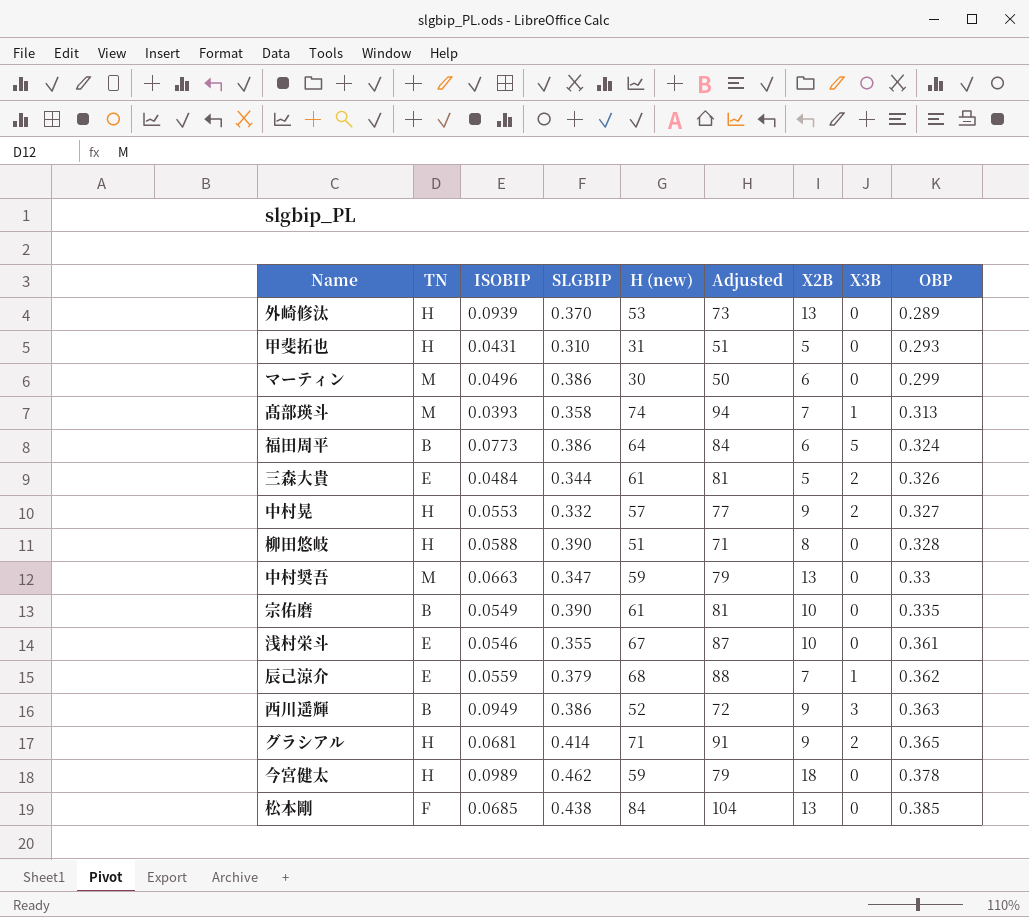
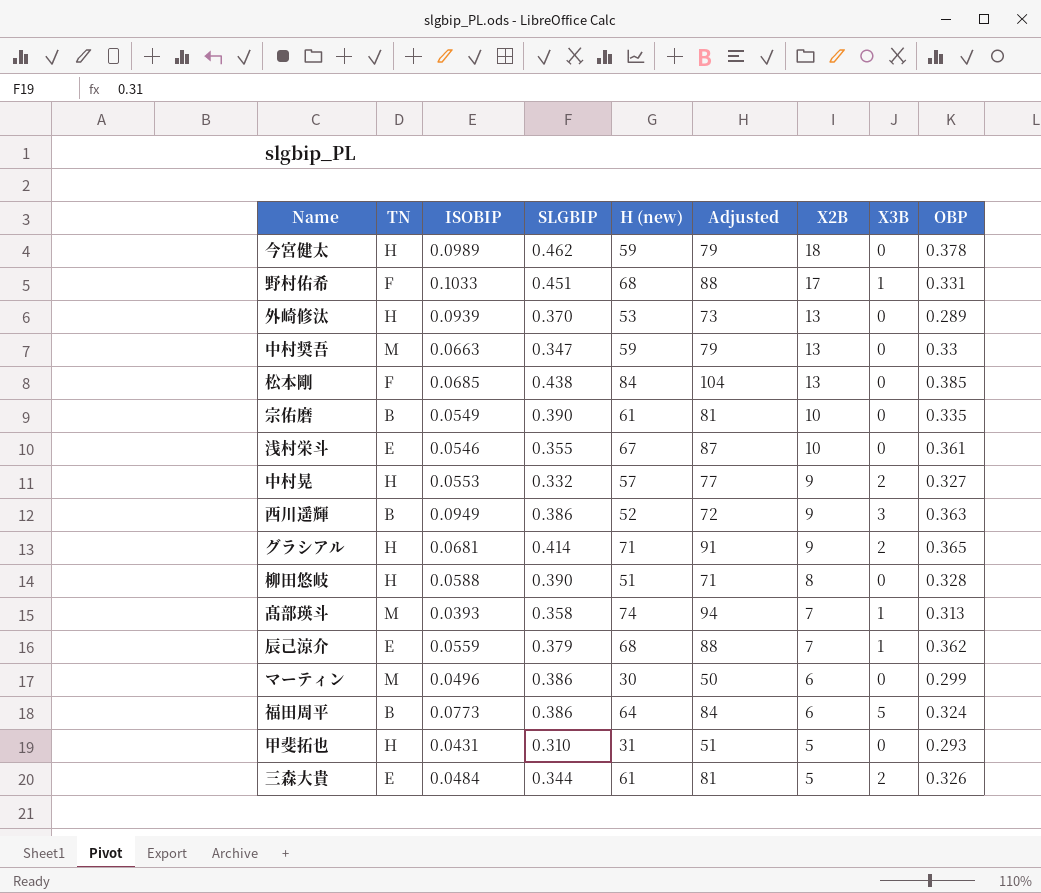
row order: OBP ascending -> X2B descending
row 野村佑希: none -> F | 0.1033 | 0.451 | 68 | 88 | 17 | 1 | 0.331

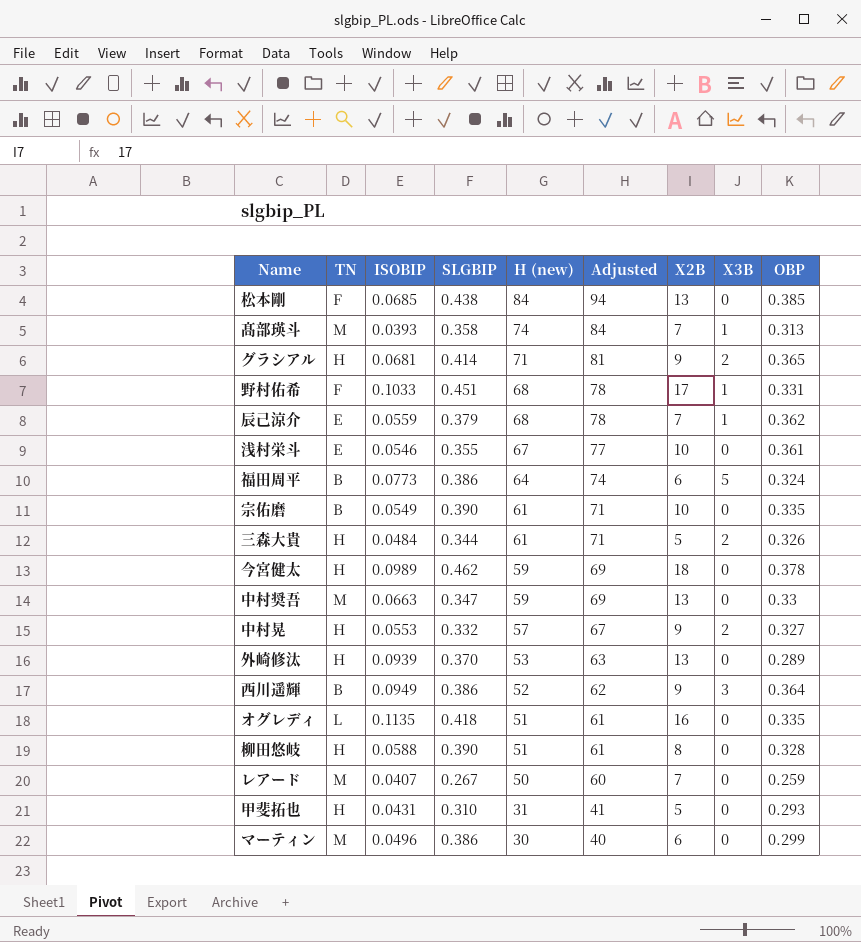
row order: X2B descending -> H (new) descending
column Adjusted | formula: [H (new)] + 20 -> [H (new)] + 10
三森大貴 | TN: E -> H
西川遥輝 | OBP: 0.363 -> 0.364
row オグレディ: none -> L | 0.1135 | 0.418 | 51 | 61 | 16 | 0 | 0.335
row レアード: none -> M | 0.0407 | 0.267 | 50 | 60 | 7 | 0 | 0.259

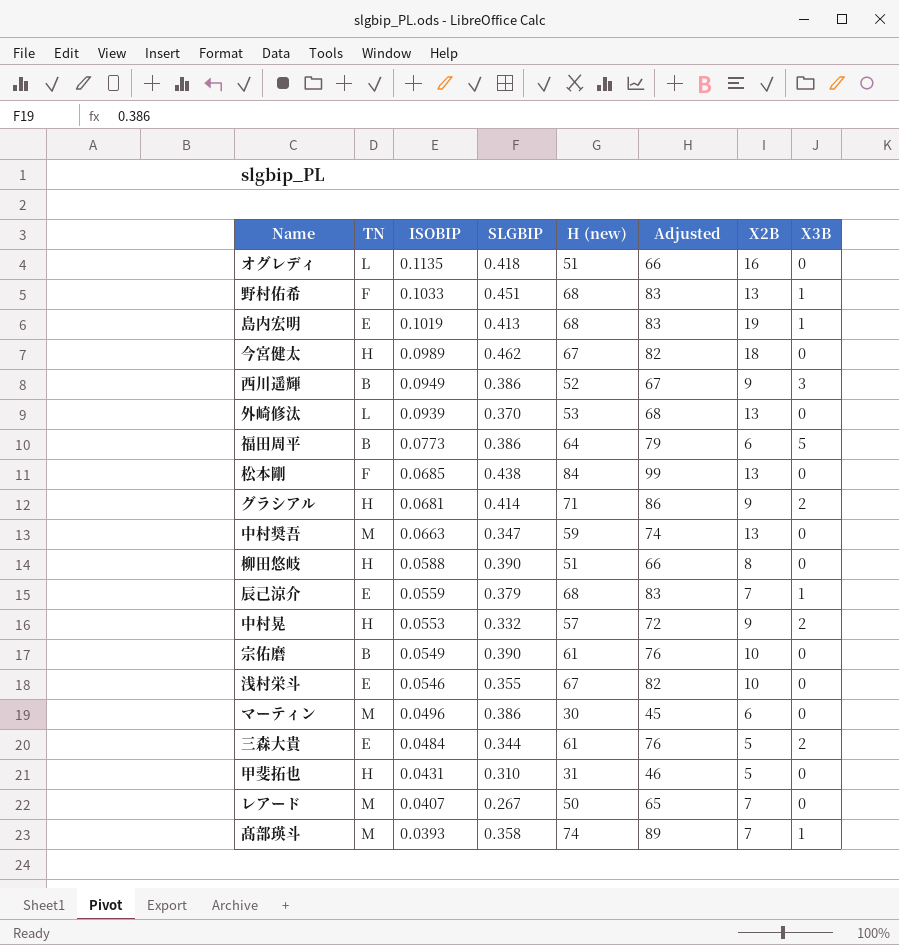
row order: H (new) descending -> ISOBIP descending
column OBP | position: 9 -> none
column Adjusted | formula: [H (new)] + 10 -> [H (new)] + 15
野村佑希 | X2B: 17 -> 13
row 島内宏明: none -> E | 0.1019 | 0.413 | 68 | 83 | 19 | 1
今宮健太 | H (new): 59 -> 67
外崎修汰 | TN: H -> L
三森大貴 | TN: H -> E

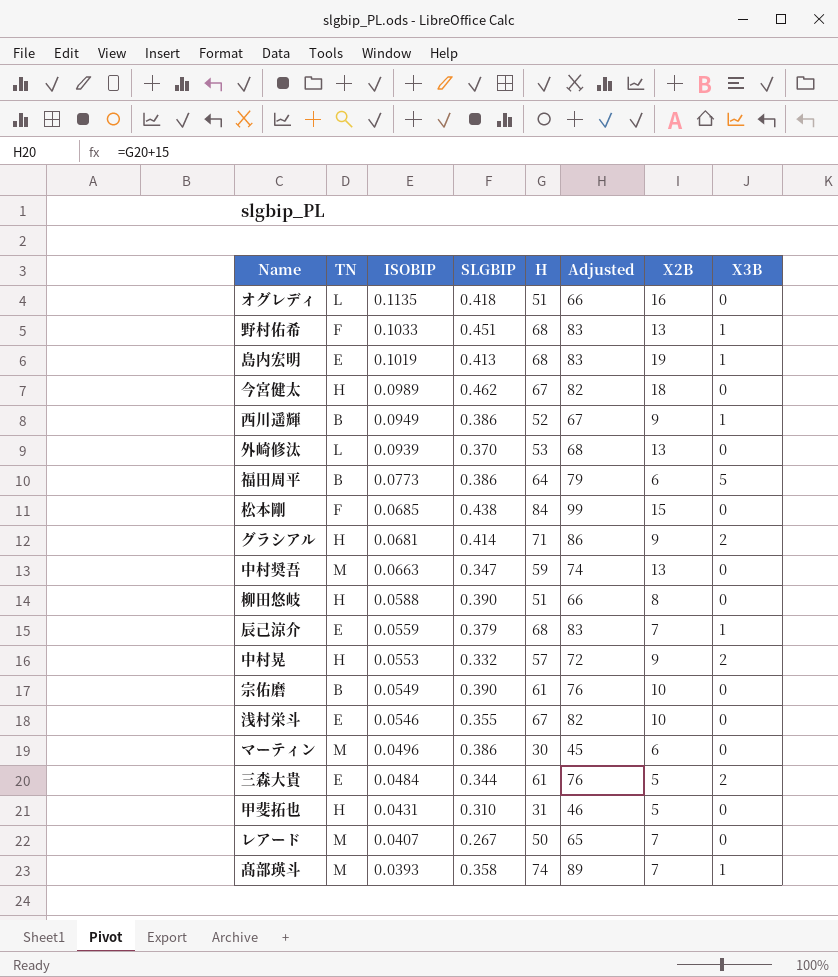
column name: H (new) -> H
西川遥輝 | X3B: 3 -> 1
松本剛 | X2B: 13 -> 15

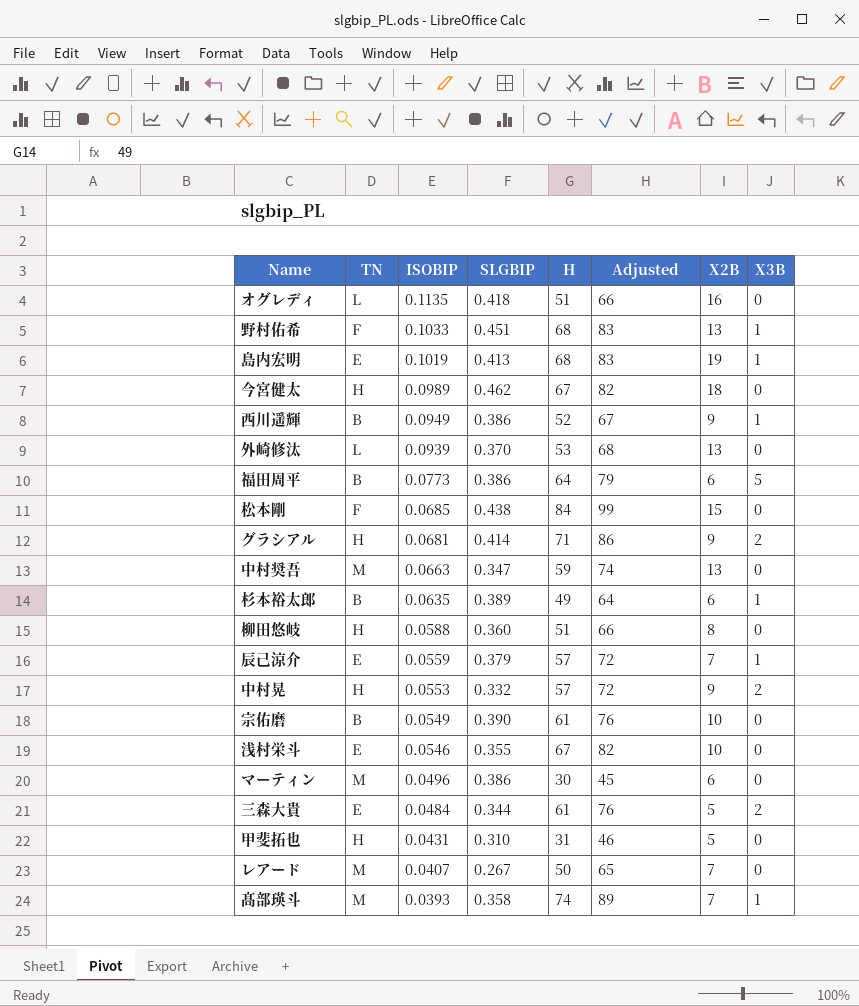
row 杉本裕太郎: none -> B | 0.0635 | 0.389 | 49 | 64 | 6 | 1
柳田悠岐 | SLGBIP: 0.390 -> 0.360
辰己涼介 | H: 68 -> 57
辰己涼介 | Adjusted: 83 -> 72

